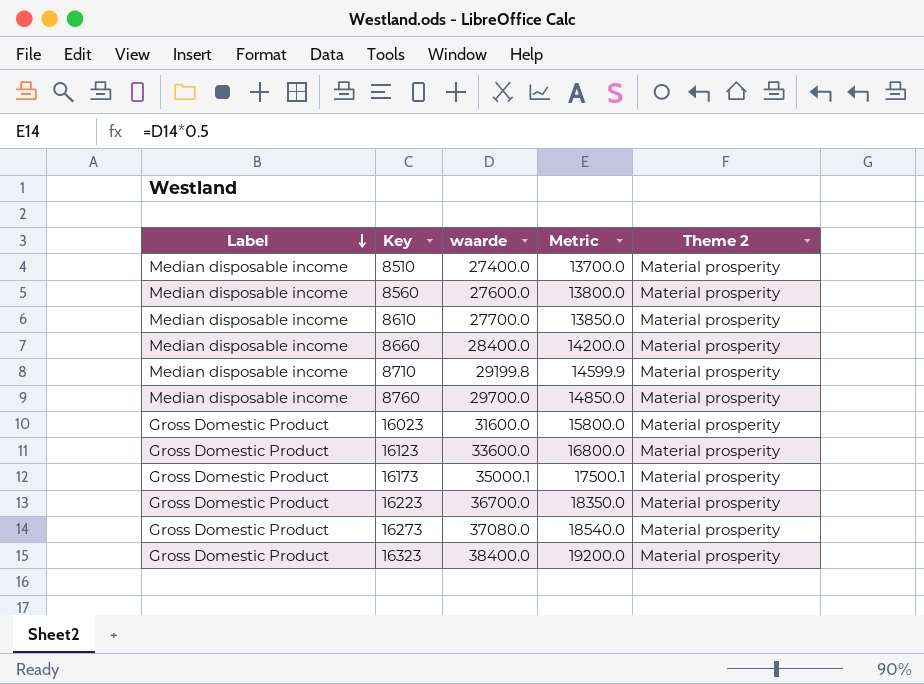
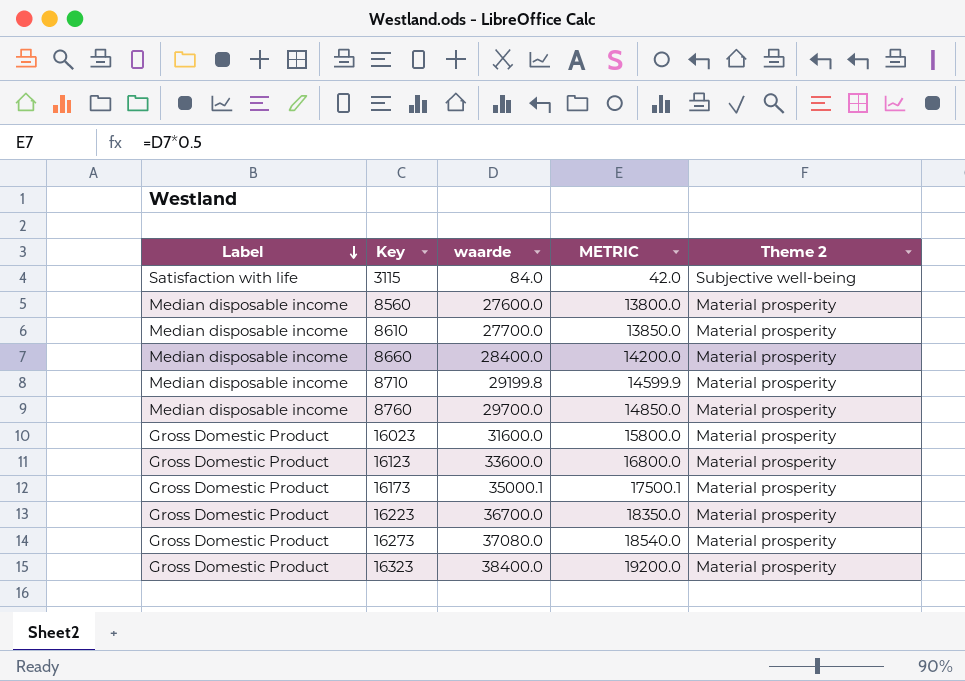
column name: Metric -> METRIC
row 8510: Median disposable income | 27400.0 | 13700.0 | Material prosperity -> none
row 3115: none -> Satisfaction with life | 84.0 | 42.0 | Subjective well-being

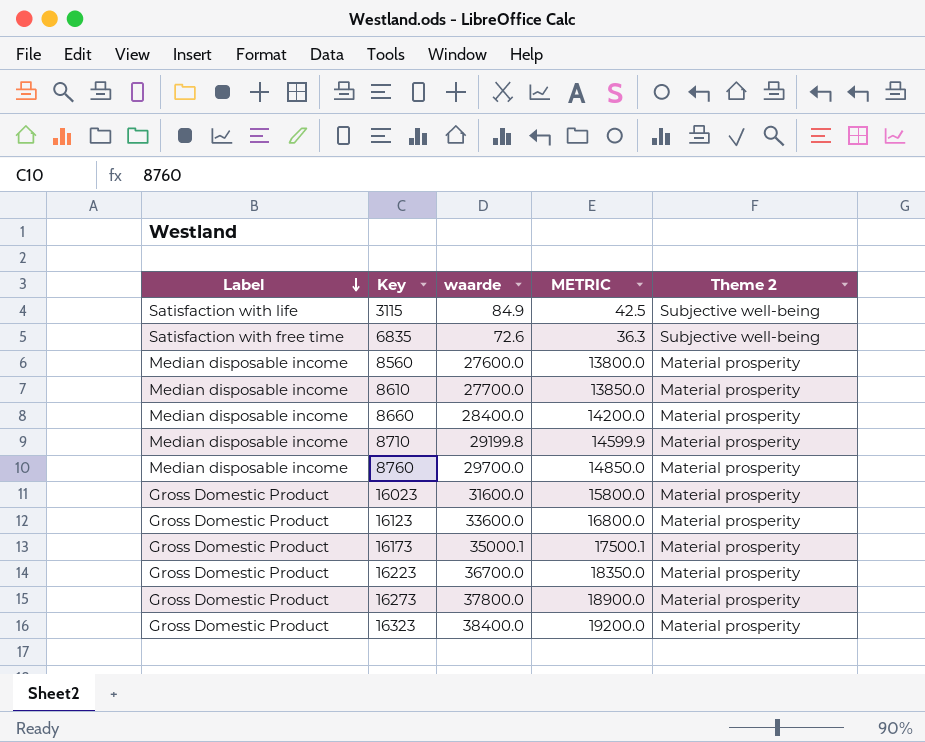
3115 | waarde: 84.0 -> 84.9
3115 | METRIC: 42.0 -> 42.5
row 6835: none -> Satisfaction with free time | 72.6 | 36.3 | Subjective well-being
16273 | waarde: 37080.0 -> 37800.0
16273 | METRIC: 18540.0 -> 18900.0

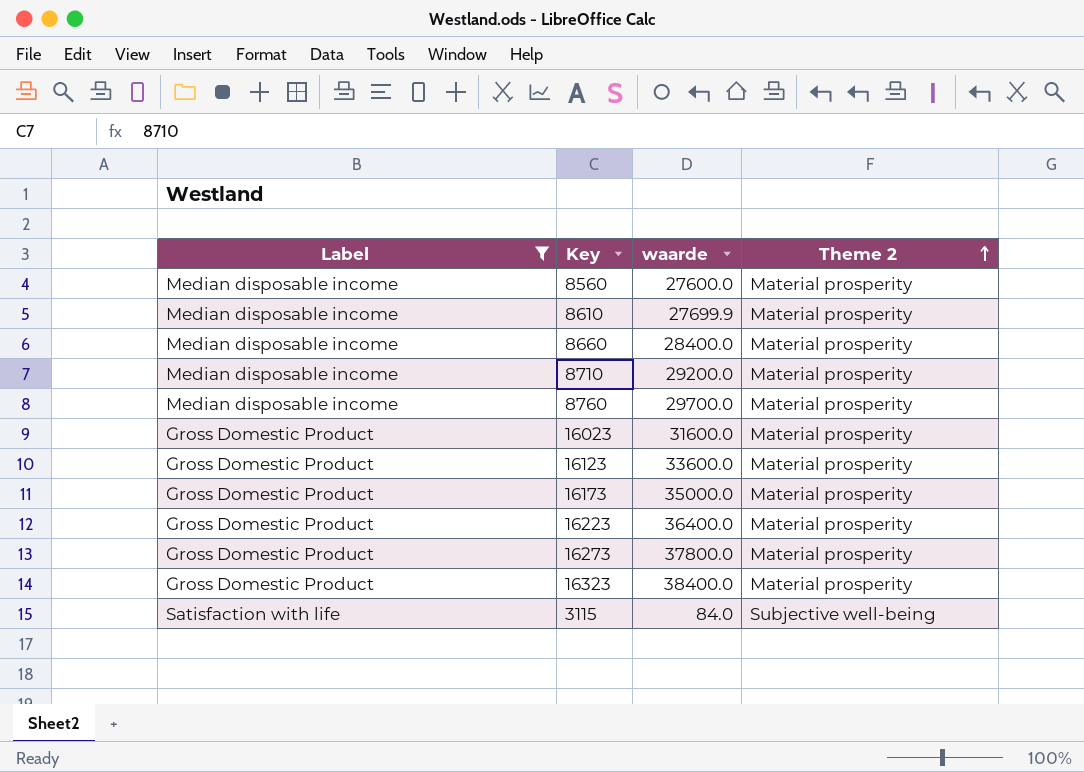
filter: none -> Label != Satisfaction with free time
row order: Label descending -> Theme 2 ascending
column METRIC | formula: [waarde] * 0.5 -> none
8610 | waarde: 27700.0 -> 27699.9
8710 | waarde: 29199.8 -> 29200.0
16173 | waarde: 35000.1 -> 35000.0
16223 | waarde: 36700.0 -> 36400.0
3115 | waarde: 84.9 -> 84.0

